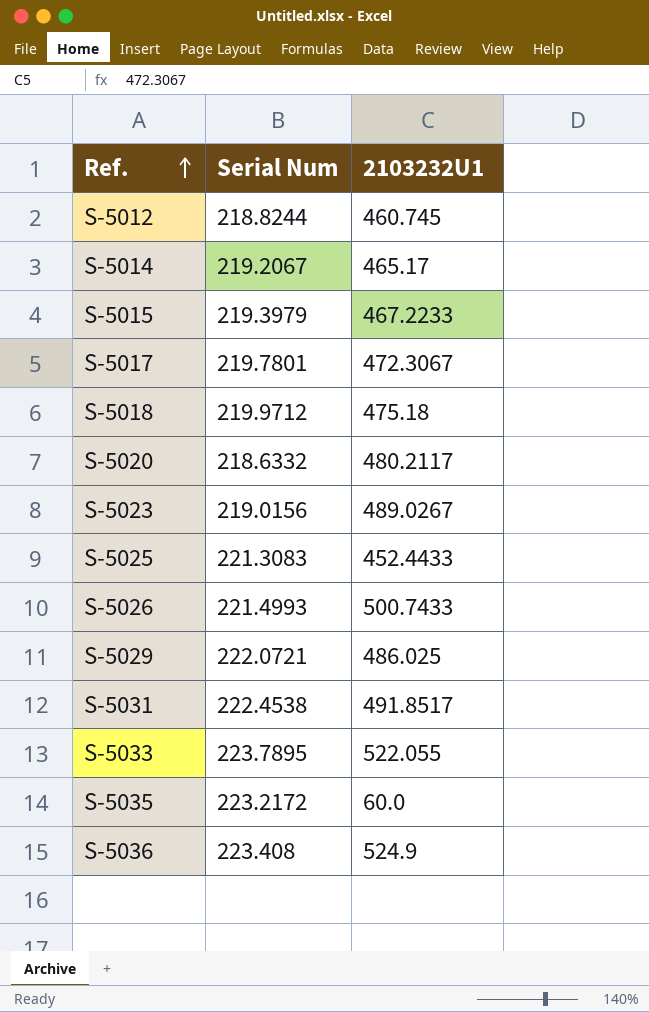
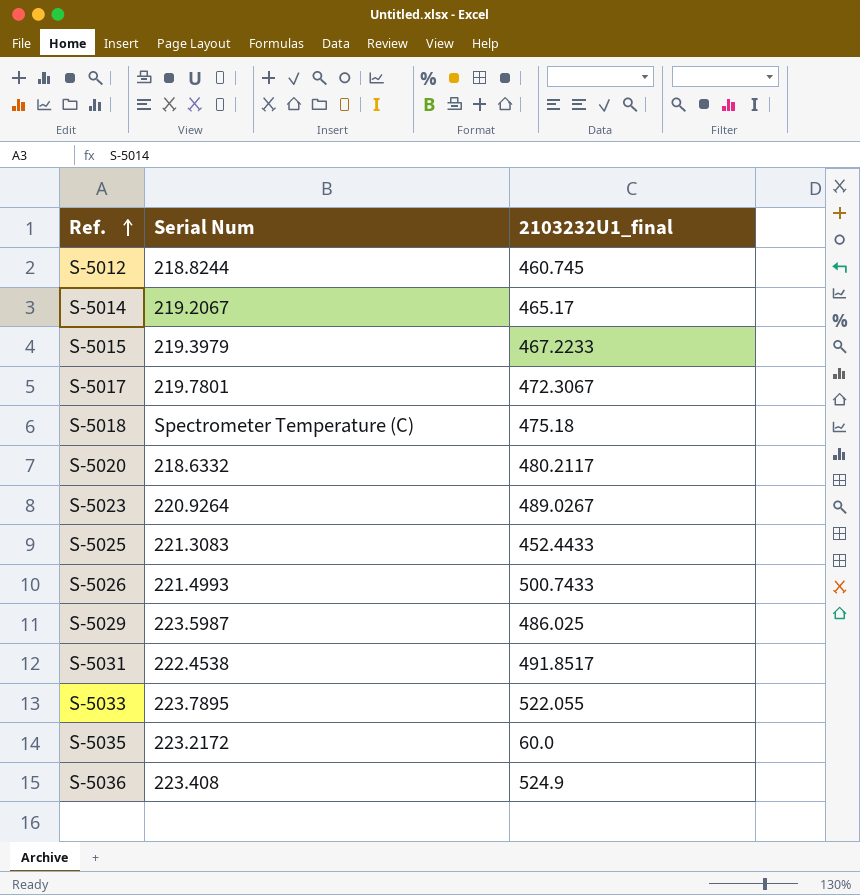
column name: 2103232U1 -> 2103232U1_final
S-5018 | Serial Num: 219.9712 -> Spectrometer Temperature (C)
S-5023 | Serial Num: 219.0156 -> 220.9264
S-5029 | Serial Num: 222.0721 -> 223.5987

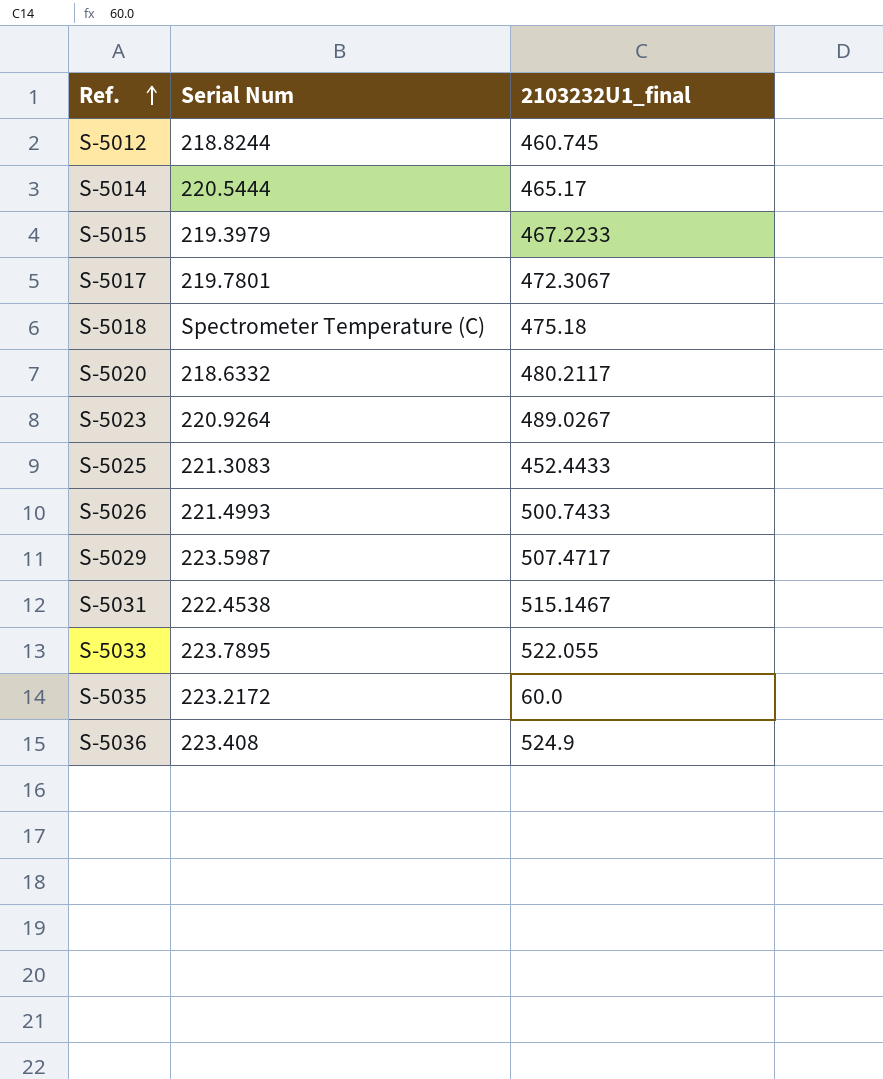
S-5014 | Serial Num: 219.2067 -> 220.5444
S-5029 | 2103232U1_final: 486.025 -> 507.4717
S-5031 | 2103232U1_final: 491.8517 -> 515.1467

